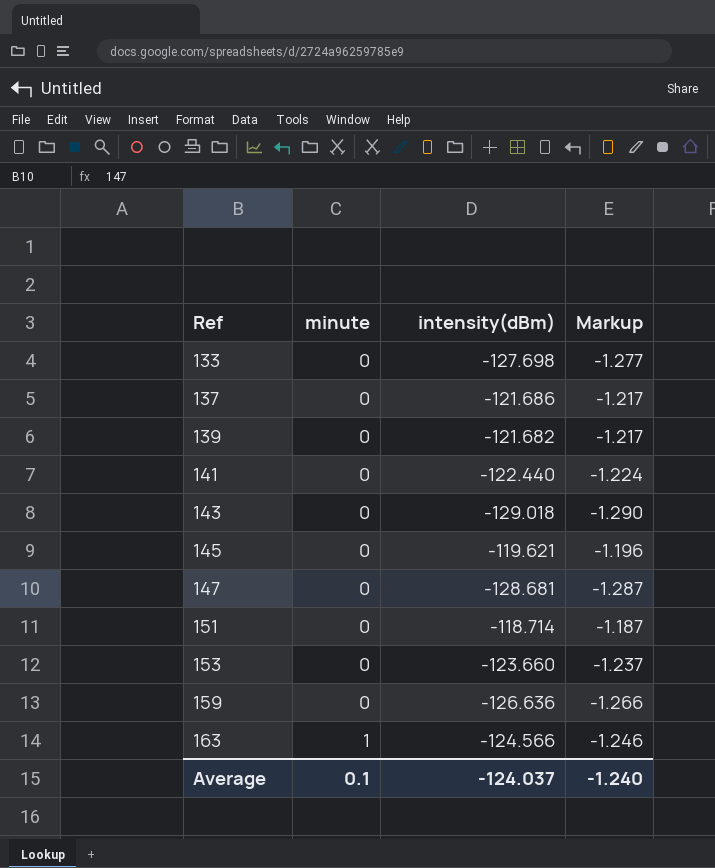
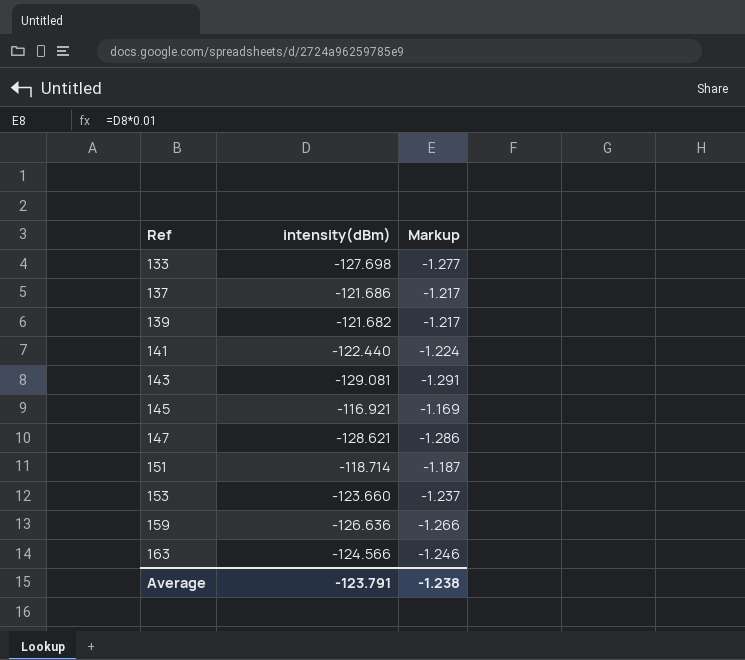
column minute | position: 2 -> none
143 | intensity(dBm): -129.018 -> -129.081
143 | Markup: -1.290 -> -1.291
145 | intensity(dBm): -119.621 -> -116.921
145 | Markup: -1.196 -> -1.169
147 | intensity(dBm): -128.681 -> -128.621
147 | Markup: -1.287 -> -1.286
Average | intensity(dBm): -124.037 -> -123.791
Average | Markup: -1.240 -> -1.238

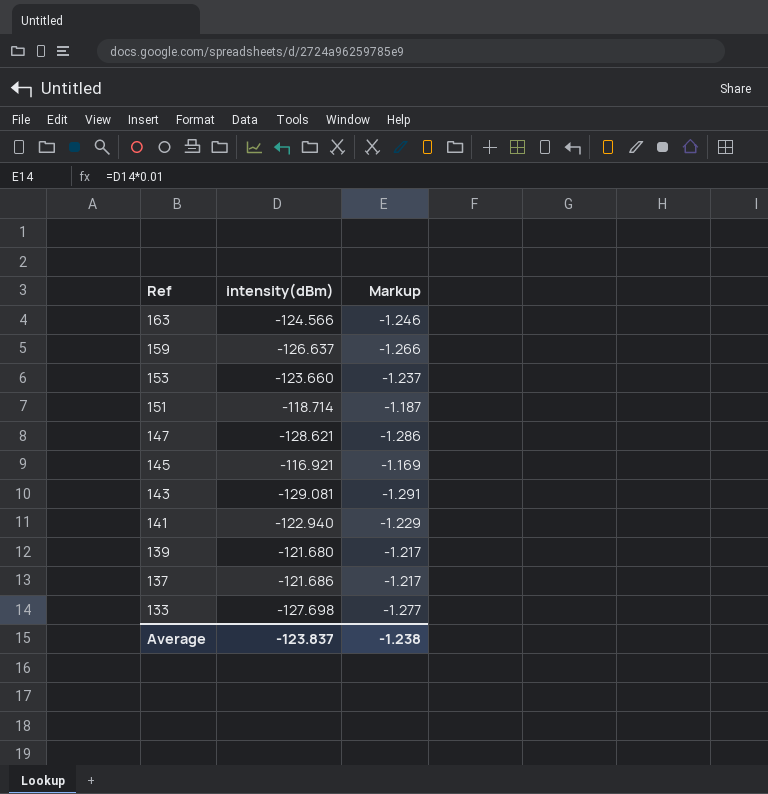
row order: Ref ascending -> Ref descending
159 | intensity(dBm): -126.636 -> -126.637
141 | intensity(dBm): -122.440 -> -122.940
141 | Markup: -1.224 -> -1.229
139 | intensity(dBm): -121.682 -> -121.680
Average | intensity(dBm): -123.791 -> -123.837

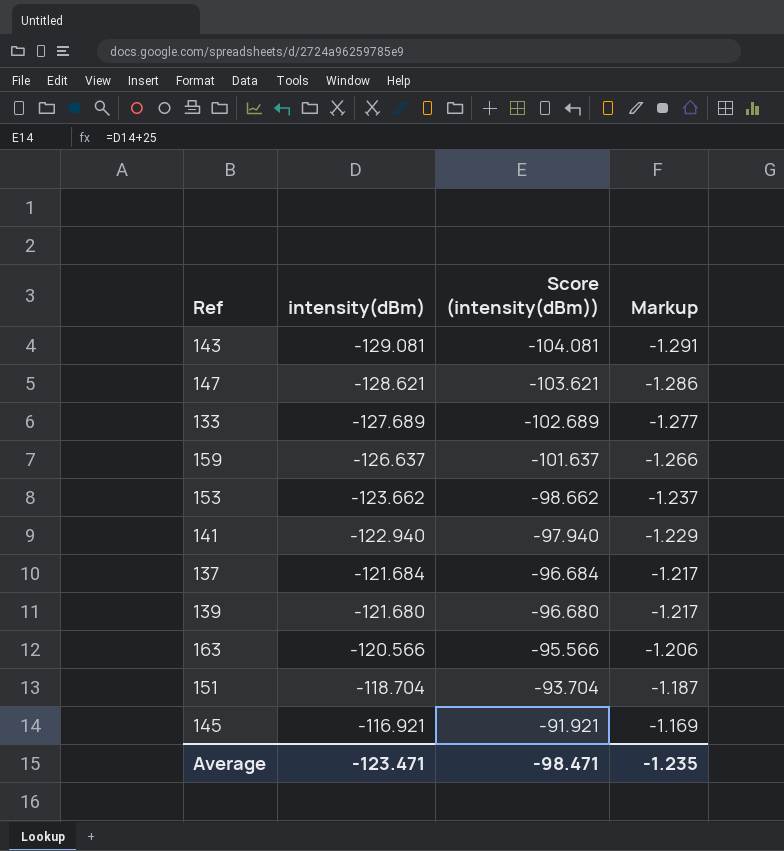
row order: Ref descending -> intensity(dBm) ascending
column Score (intensity(dBm)) | formula: none -> [intensity(dBm)] + 25
133 | intensity(dBm): -127.698 -> -127.689
153 | intensity(dBm): -123.660 -> -123.662
137 | intensity(dBm): -121.686 -> -121.684
163 | intensity(dBm): -124.566 -> -120.566
163 | Markup: -1.246 -> -1.206
151 | intensity(dBm): -118.714 -> -118.704
Average | intensity(dBm): -123.837 -> -123.471
Average | Markup: -1.238 -> -1.235

